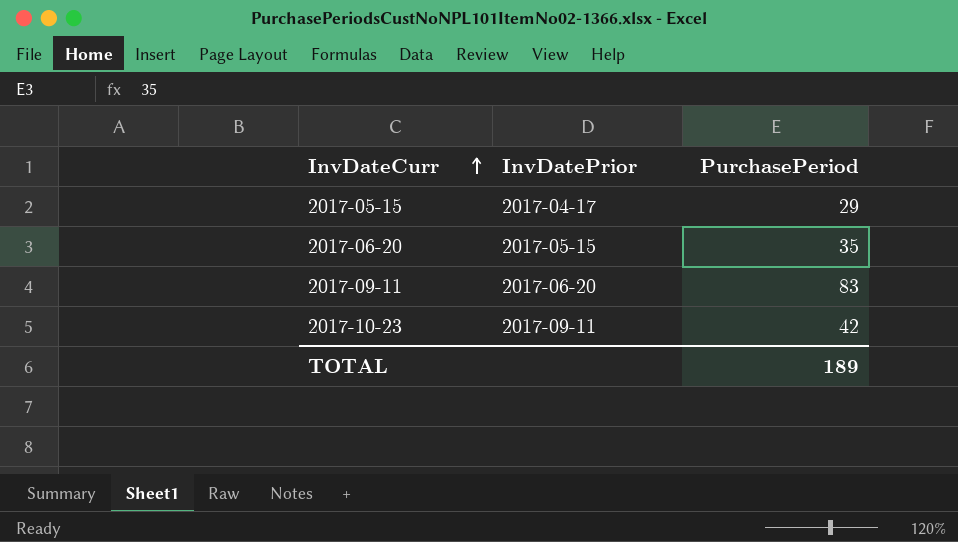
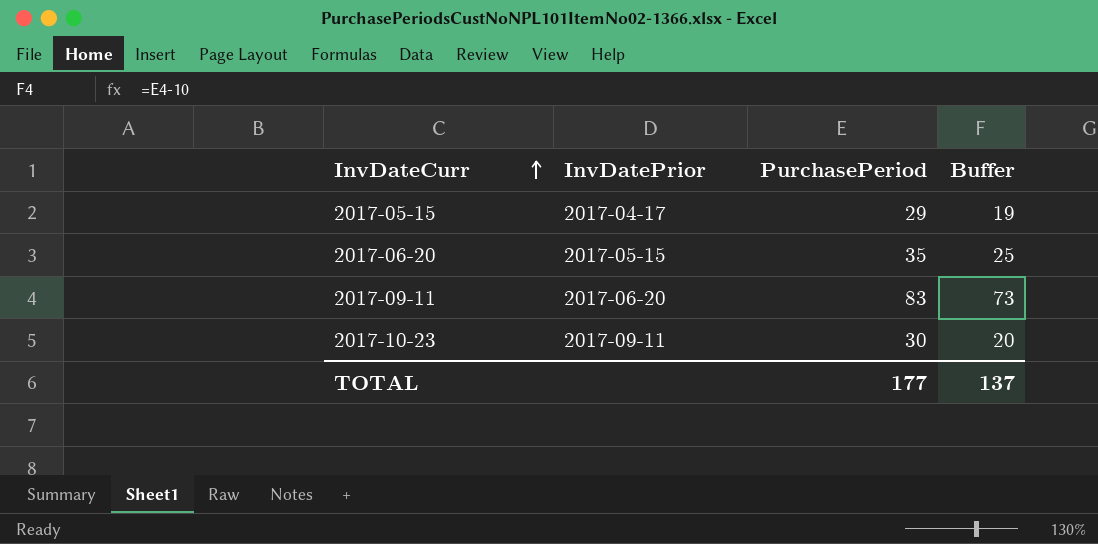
column Buffer | formula: none -> [PurchasePeriod] - 10
2017-10-23 | PurchasePeriod: 42 -> 30
TOTAL | PurchasePeriod: 189 -> 177

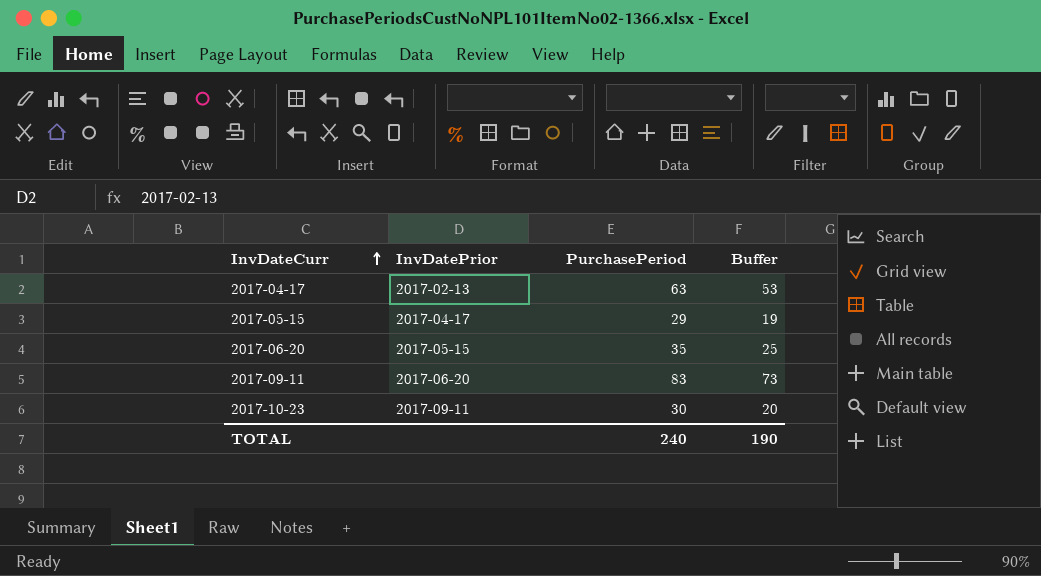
row 2017-04-17: none -> 2017-02-13 | 63 | 53
TOTAL | PurchasePeriod: 177 -> 240
TOTAL | Buffer: 137 -> 190

